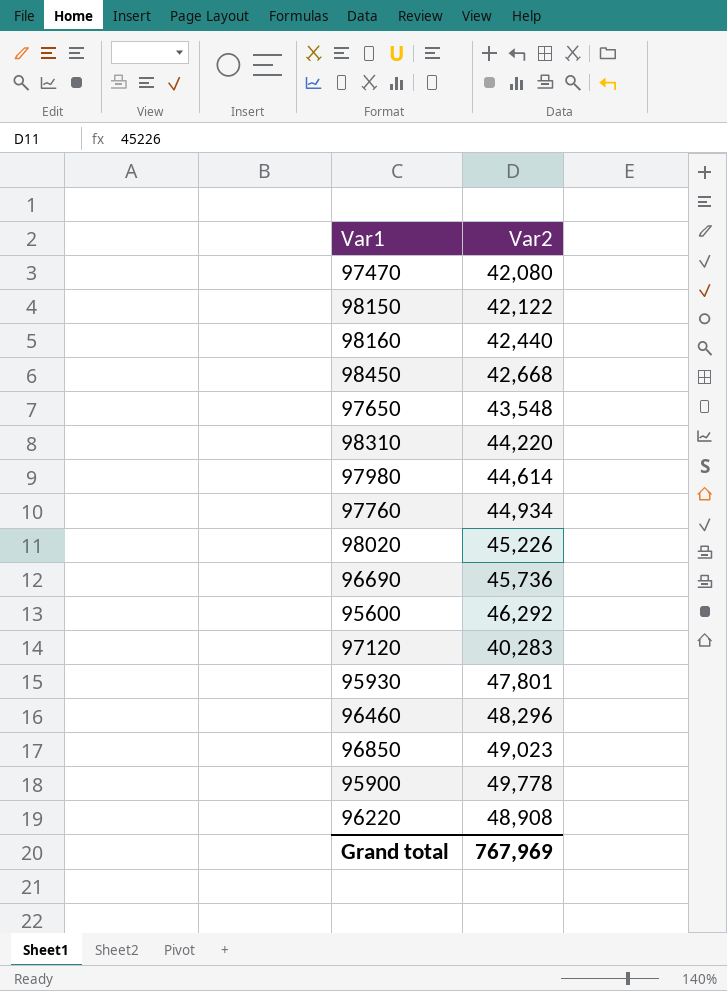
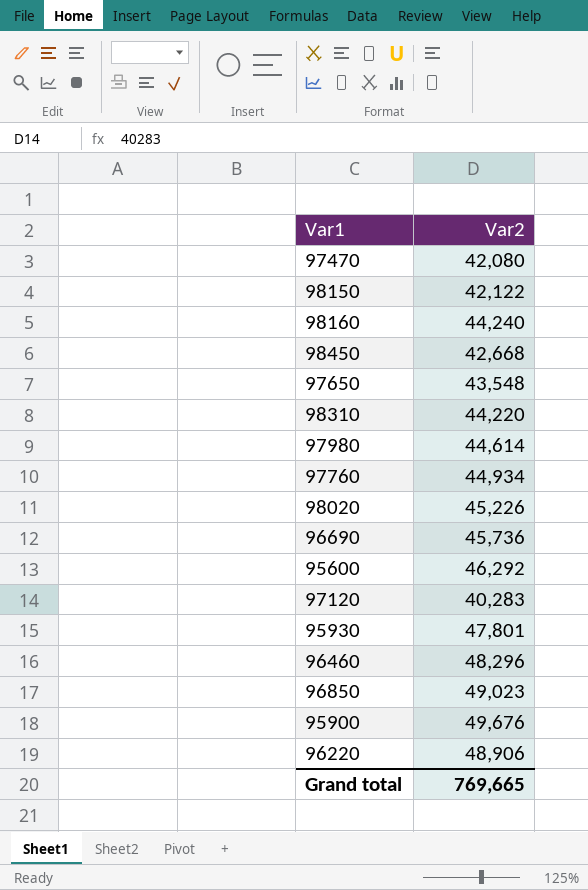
98160 | Var2: 42,440 -> 44,240
95900 | Var2: 49,778 -> 49,676
96220 | Var2: 48,908 -> 48,906
Grand total | Var2: 767,969 -> 769,665

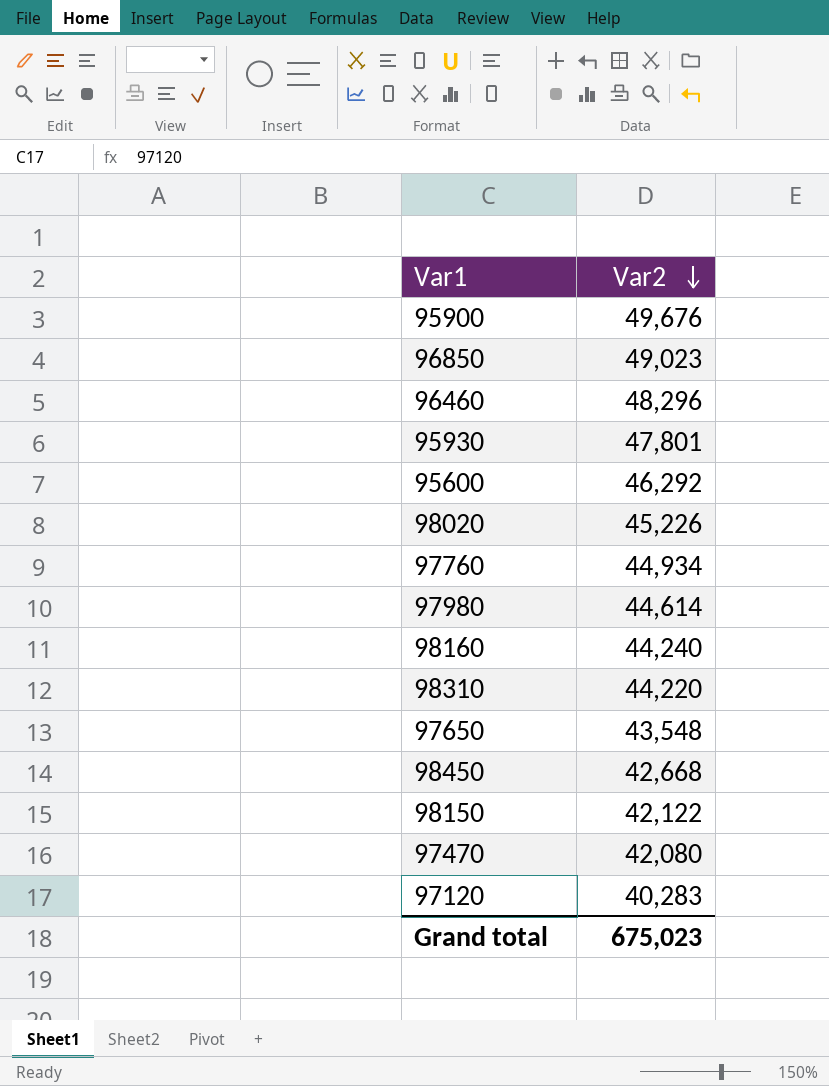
row order: none -> Var2 descending
row 96690: 45,736 -> none
row 96220: 48,906 -> none
Grand total | Var2: 769,665 -> 675,023

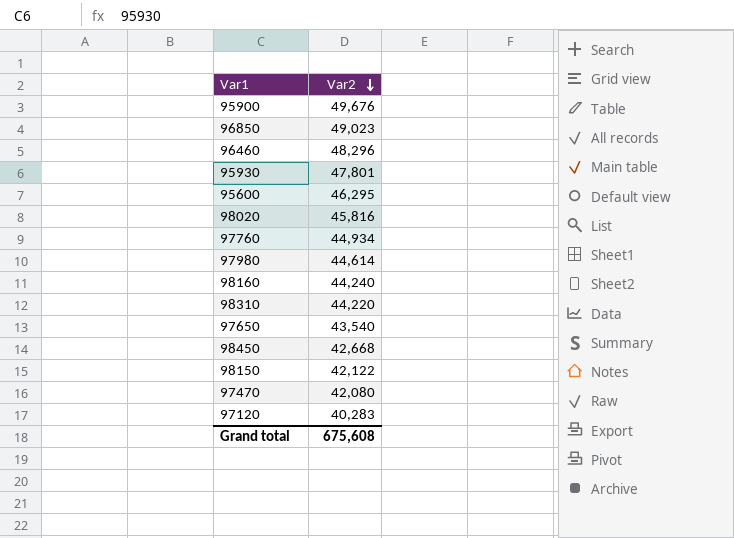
95600 | Var2: 46,292 -> 46,295
98020 | Var2: 45,226 -> 45,816
97650 | Var2: 43,548 -> 43,540
Grand total | Var2: 675,023 -> 675,608

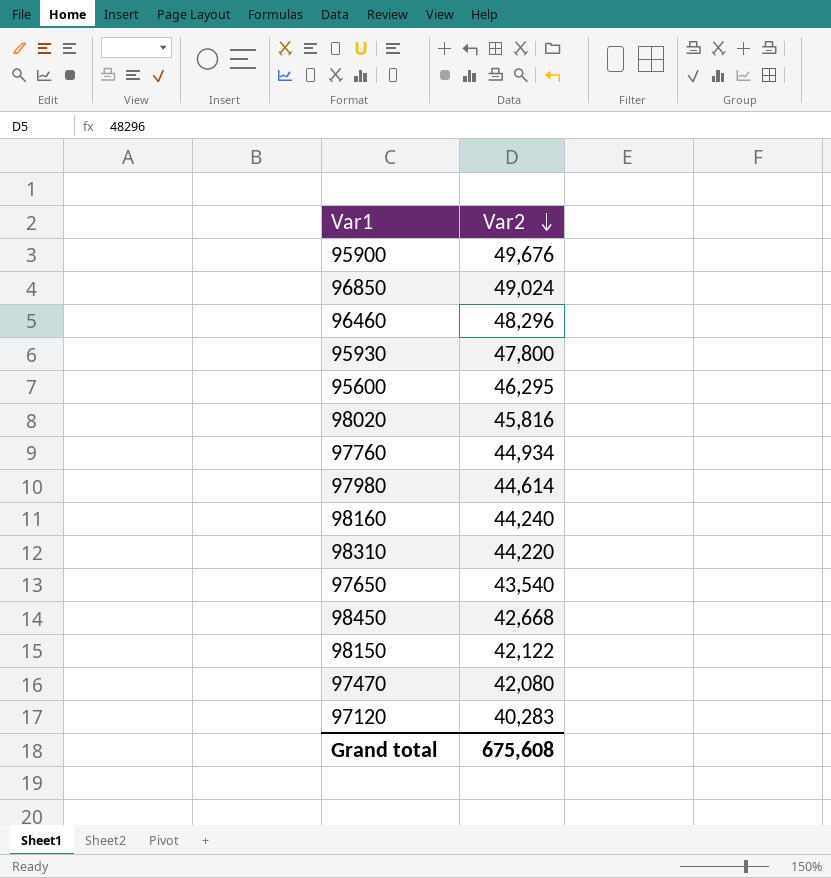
96850 | Var2: 49,023 -> 49,024
95930 | Var2: 47,801 -> 47,800

